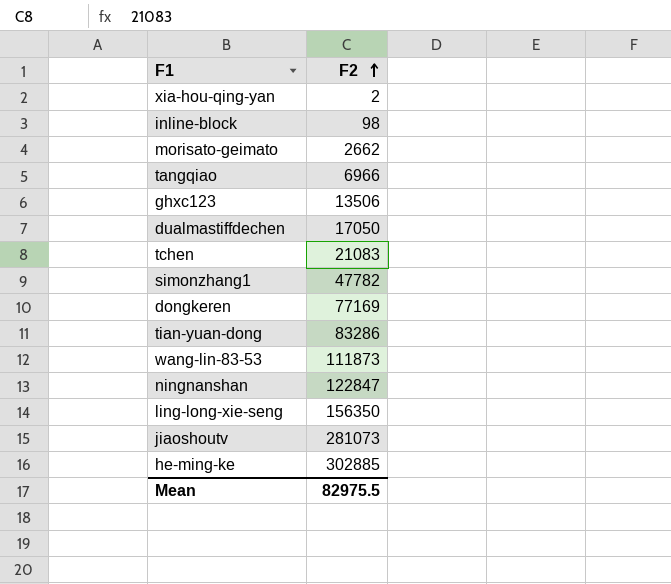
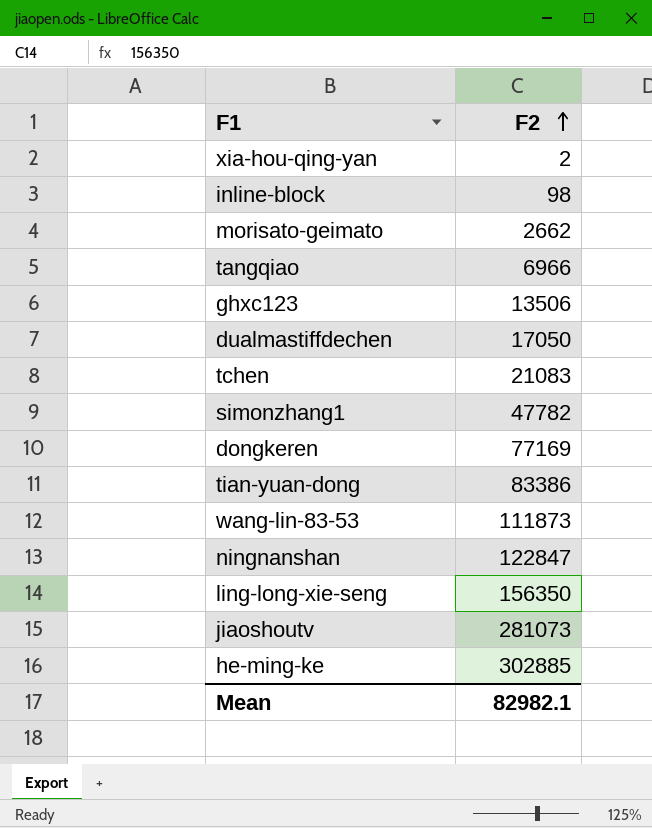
tian-yuan-dong | F2: 83286 -> 83386
Mean | F2: 82975.5 -> 82982.1

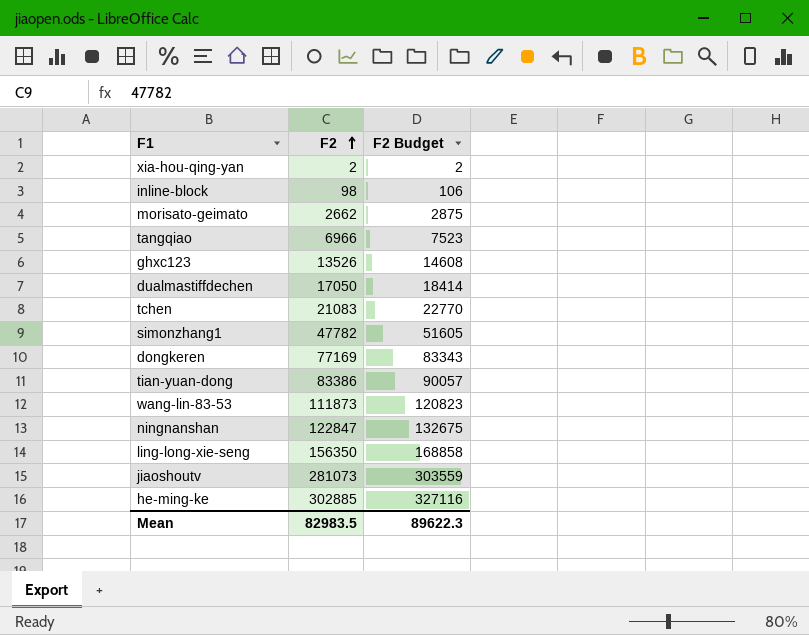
column F2 Budget | formula: none -> [F2] * 1.08
ghxc123 | F2: 13506 -> 13526
Mean | F2: 82982.1 -> 82983.5

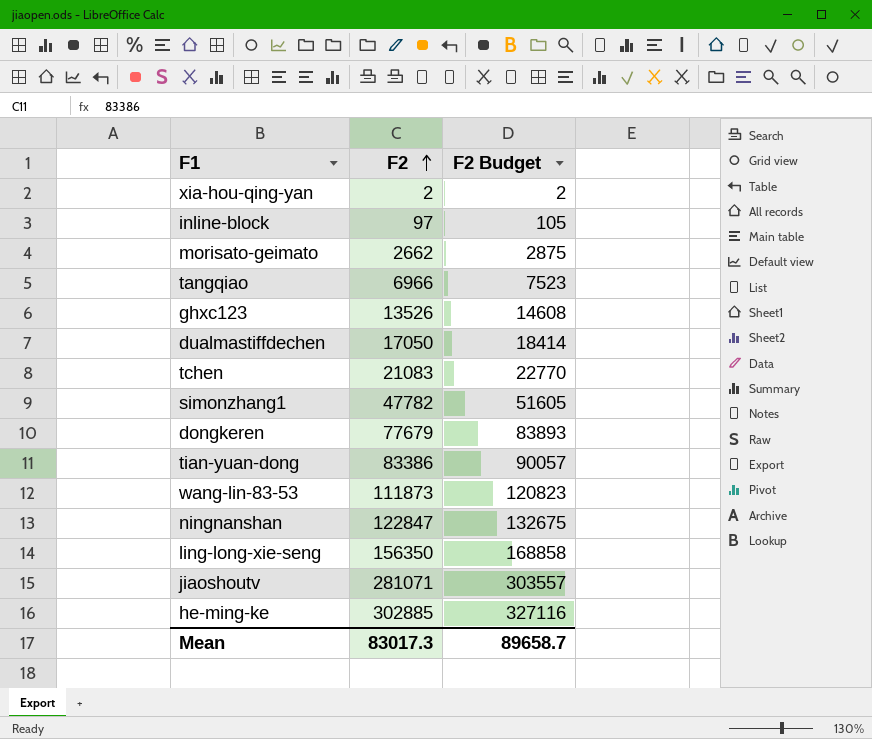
inline-block | F2: 98 -> 97
inline-block | F2 Budget: 106 -> 105
dongkeren | F2: 77169 -> 77679
dongkeren | F2 Budget: 83343 -> 83893
jiaoshoutv | F2: 281073 -> 281071
jiaoshoutv | F2 Budget: 303559 -> 303557
Mean | F2: 82983.5 -> 83017.3
Mean | F2 Budget: 89622.3 -> 89658.7

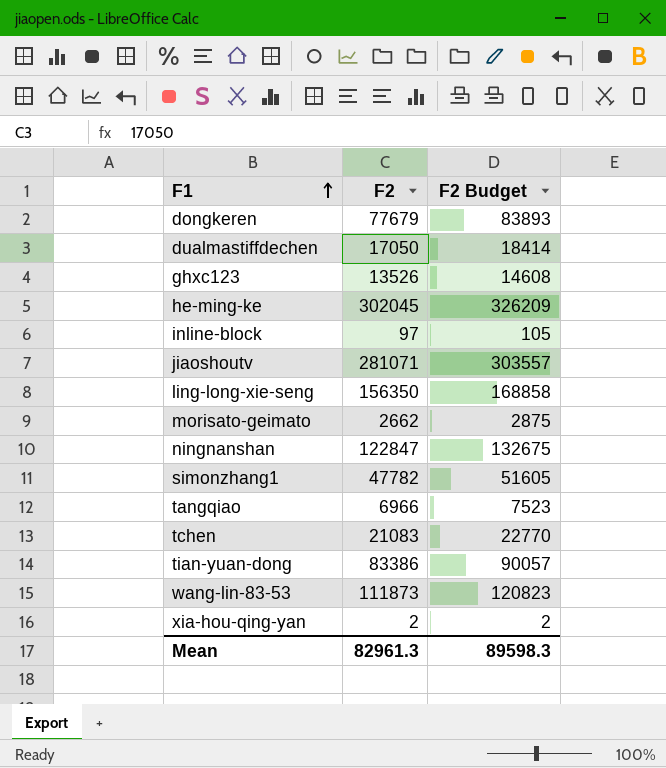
row order: F2 ascending -> F1 ascending
he-ming-ke | F2: 302885 -> 302045
he-ming-ke | F2 Budget: 327116 -> 326209
Mean | F2: 83017.3 -> 82961.3
Mean | F2 Budget: 89658.7 -> 89598.3

